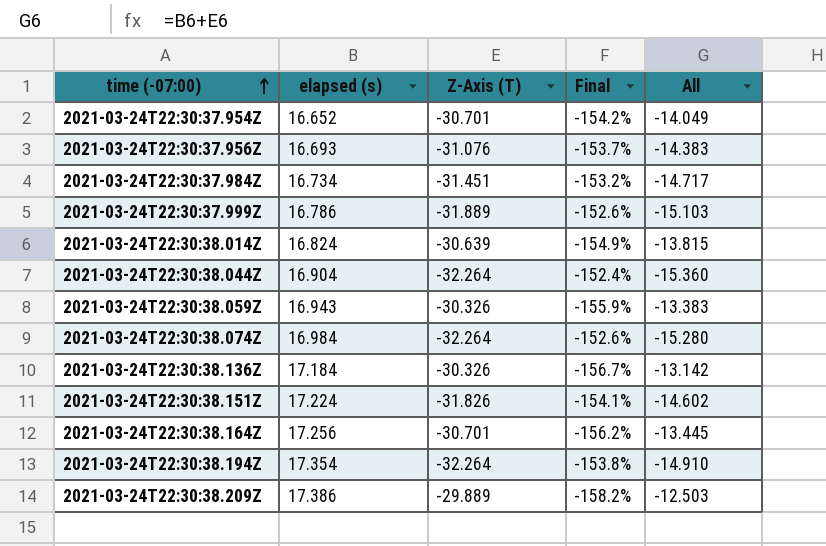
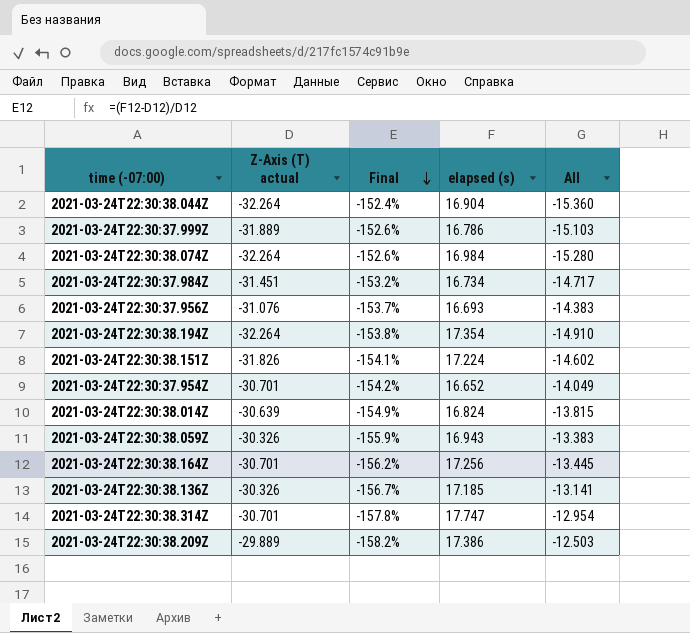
row order: time (-07:00) ascending -> Final descending
column name: Z-Axis (T) -> Z-Axis (T) actual
column elapsed (s) | position: 2 -> 4
2021-03-24T22:30:38.136Z | elapsed (s): 17.184 -> 17.185
2021-03-24T22:30:38.136Z | All: -13.142 -> -13.141
row 2021-03-24T22:30:38.314Z: none -> -30.701 | -157.8% | 17.747 | -12.954

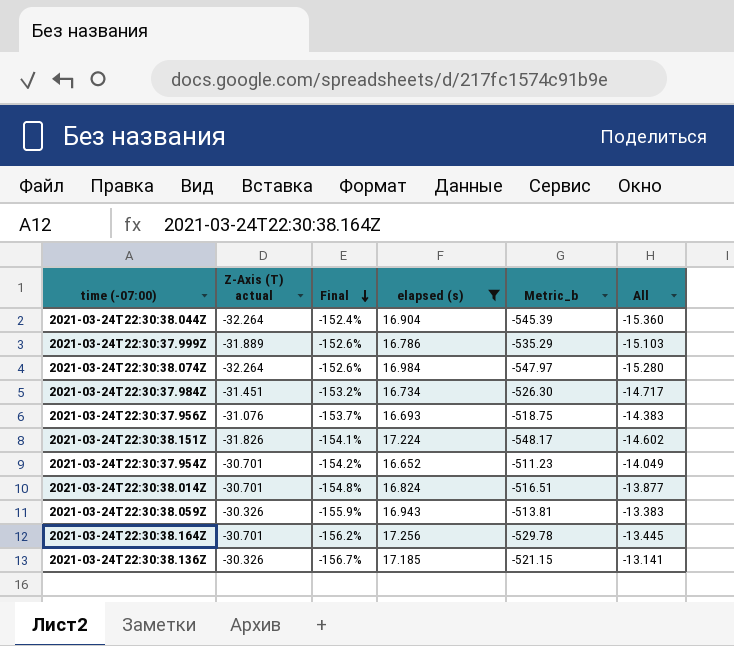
filter: none -> elapsed (s) <= 17.256
column Metric_b | formula: none -> [Z-Axis (T) actual] * [elapsed (s)]
2021-03-24T22:30:38.014Z | Z-Axis (T) actual: -30.639 -> -30.701
2021-03-24T22:30:38.014Z | Final: -154.9% -> -154.8%
2021-03-24T22:30:38.014Z | All: -13.815 -> -13.877

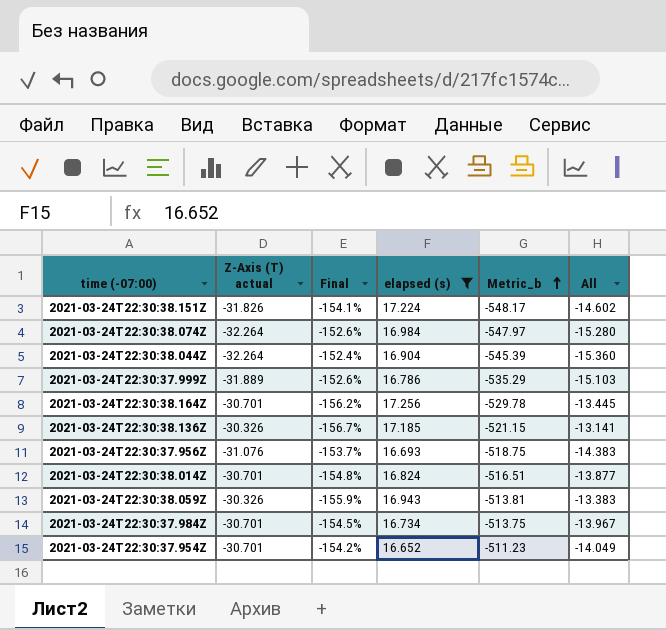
row order: Final descending -> Metric_b ascending
2021-03-24T22:30:37.984Z | Z-Axis (T) actual: -31.451 -> -30.701
2021-03-24T22:30:37.984Z | Final: -153.2% -> -154.5%
2021-03-24T22:30:37.984Z | Metric_b: -526.30 -> -513.75
2021-03-24T22:30:37.984Z | All: -14.717 -> -13.967

